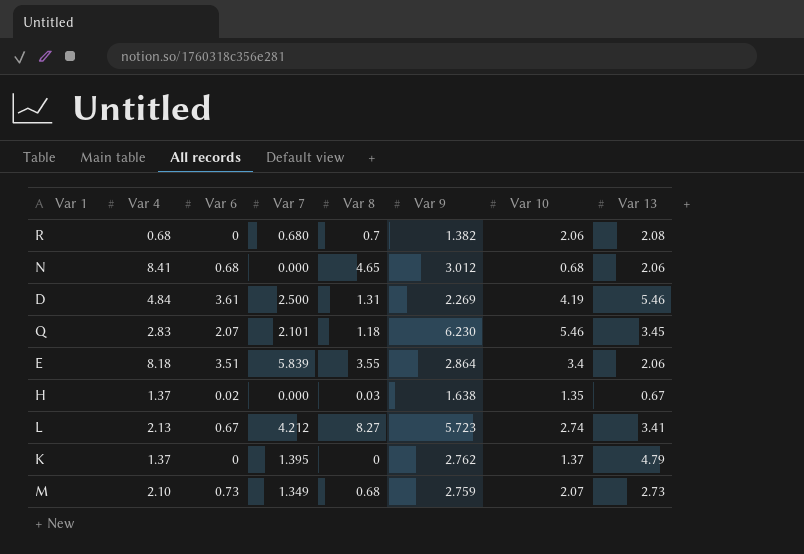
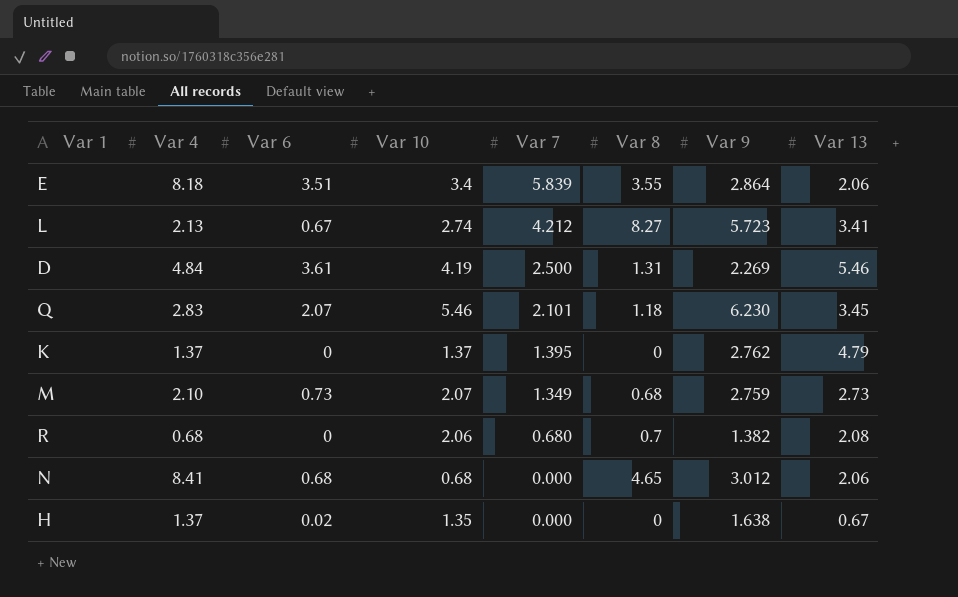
row order: none -> Var 7 descending
column Var 10 | position: 7 -> 4
H | Var 8: 0.03 -> 0

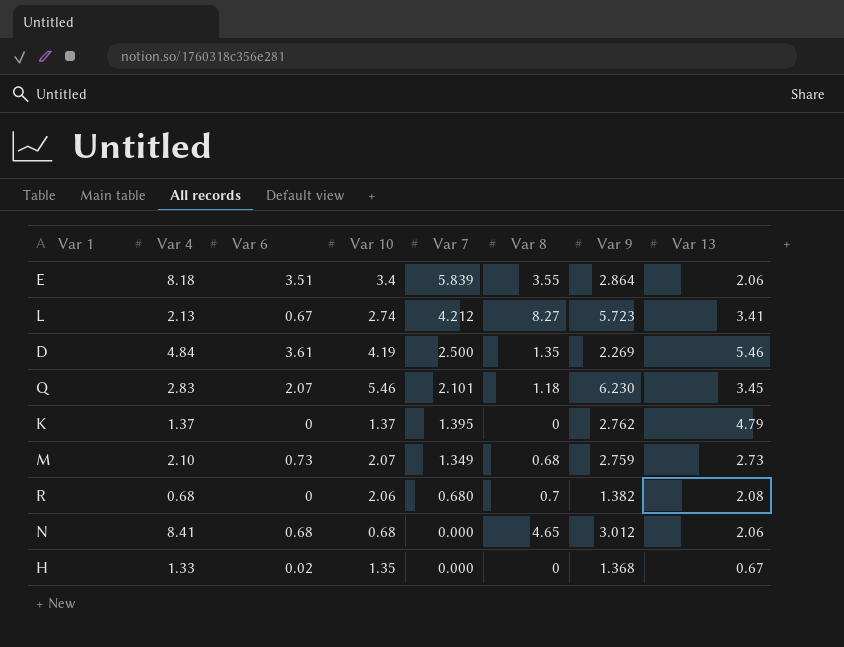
D | Var 8: 1.31 -> 1.35
H | Var 4: 1.37 -> 1.33
H | Var 9: 1.638 -> 1.368

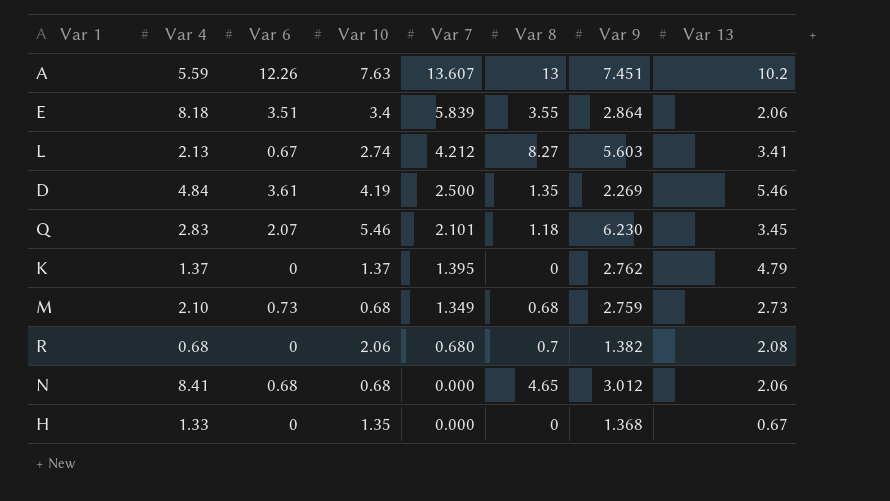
row A: none -> 5.59 | 12.26 | 7.63 | 13.607 | 13 | 7.451 | 10.2
L | Var 9: 5.723 -> 5.603
M | Var 10: 2.07 -> 0.68
H | Var 6: 0.02 -> 0

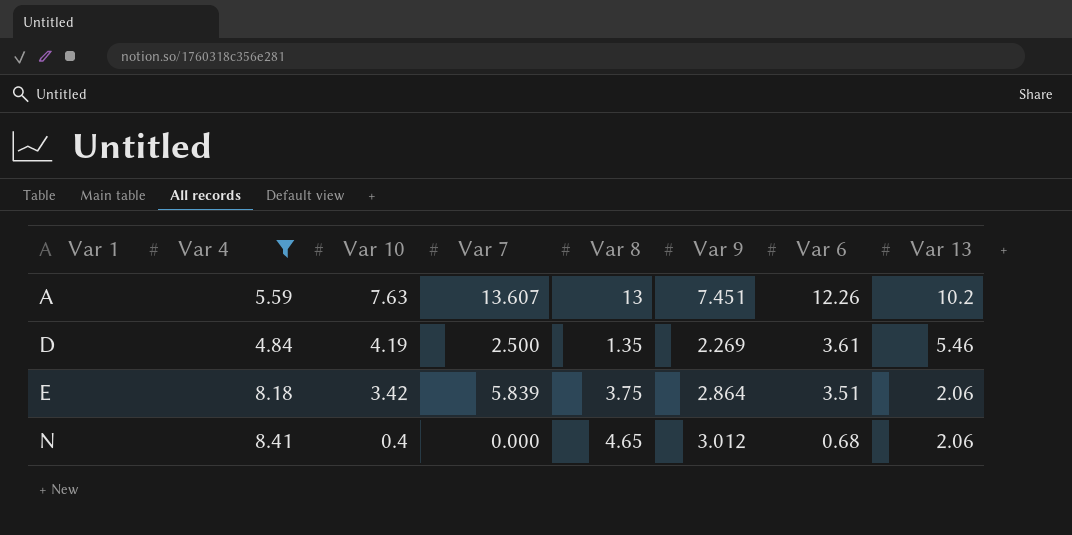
filter: none -> Var 4 >= 4.84
row order: Var 7 descending -> Var 1 ascending
column Var 6 | position: 3 -> 7
E | Var 10: 3.4 -> 3.42
E | Var 8: 3.55 -> 3.75
N | Var 10: 0.68 -> 0.4

